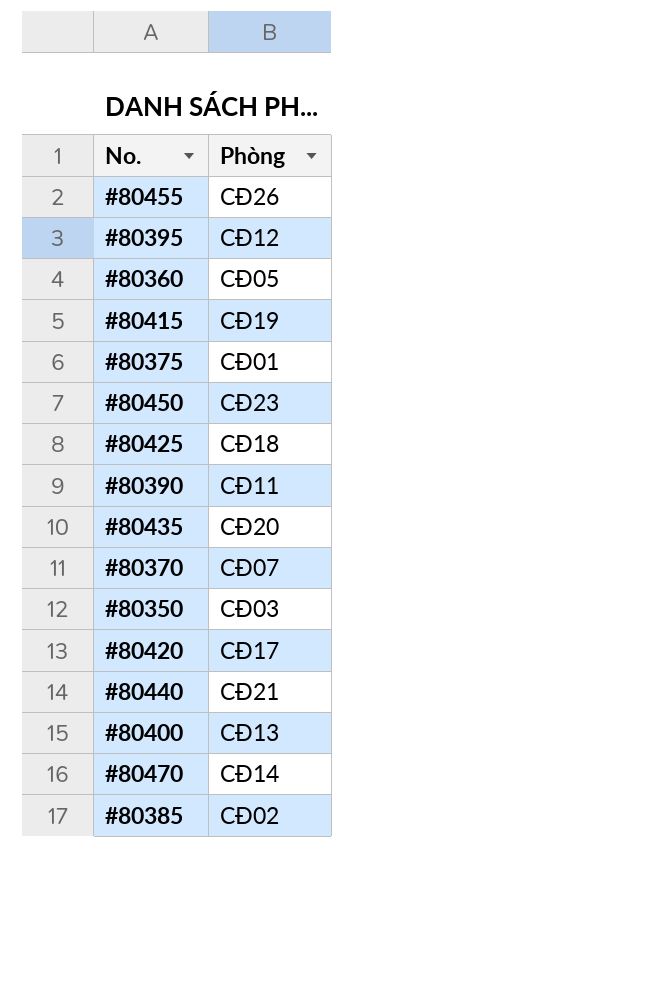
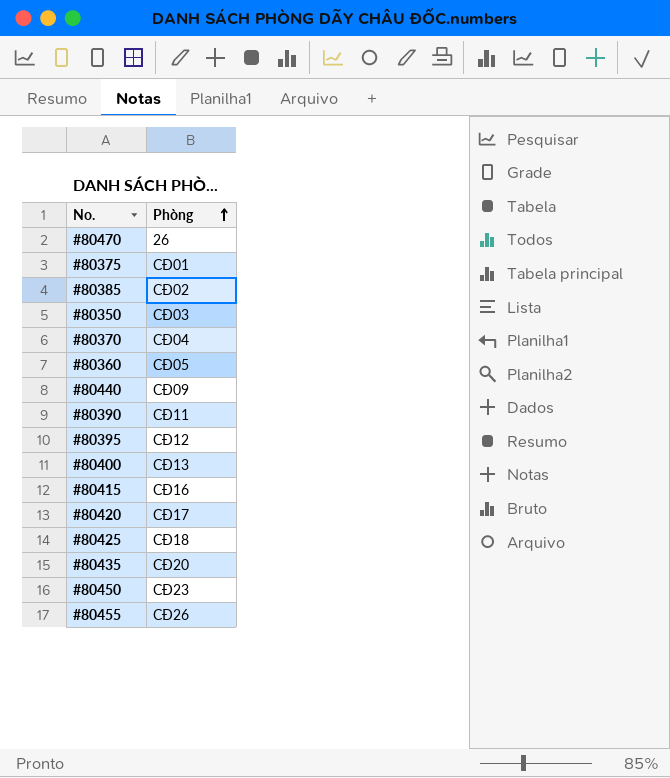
row order: none -> Phòng ascending
#80470 | Phòng: CĐ14 -> 26
#80370 | Phòng: CĐ07 -> CĐ04
#80440 | Phòng: CĐ21 -> CĐ09
#80415 | Phòng: CĐ19 -> CĐ16

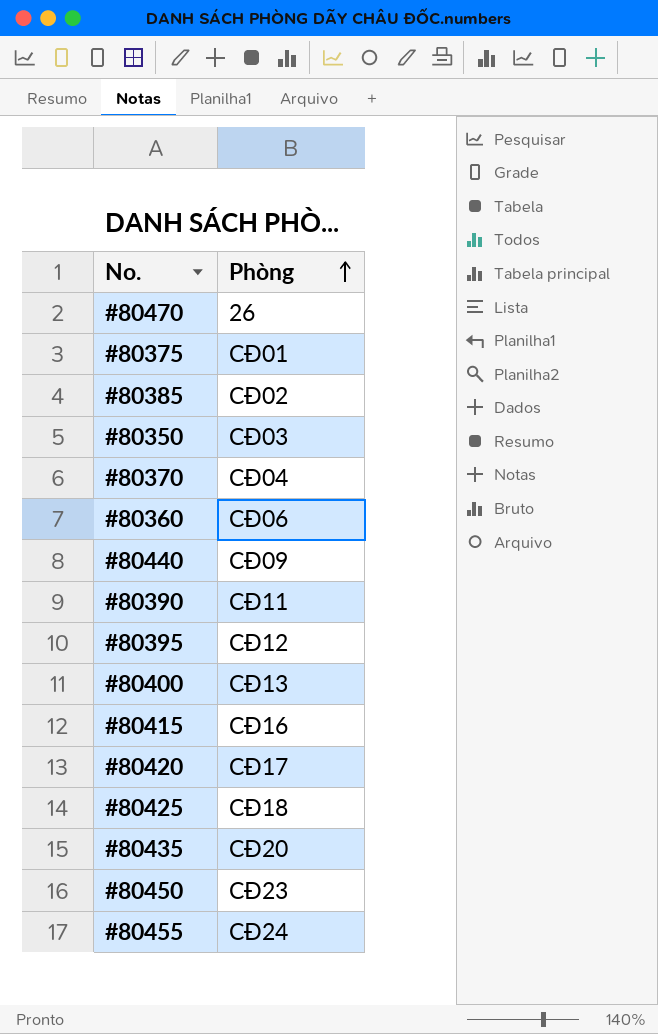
#80360 | Phòng: CĐ05 -> CĐ06
#80455 | Phòng: CĐ26 -> CĐ24

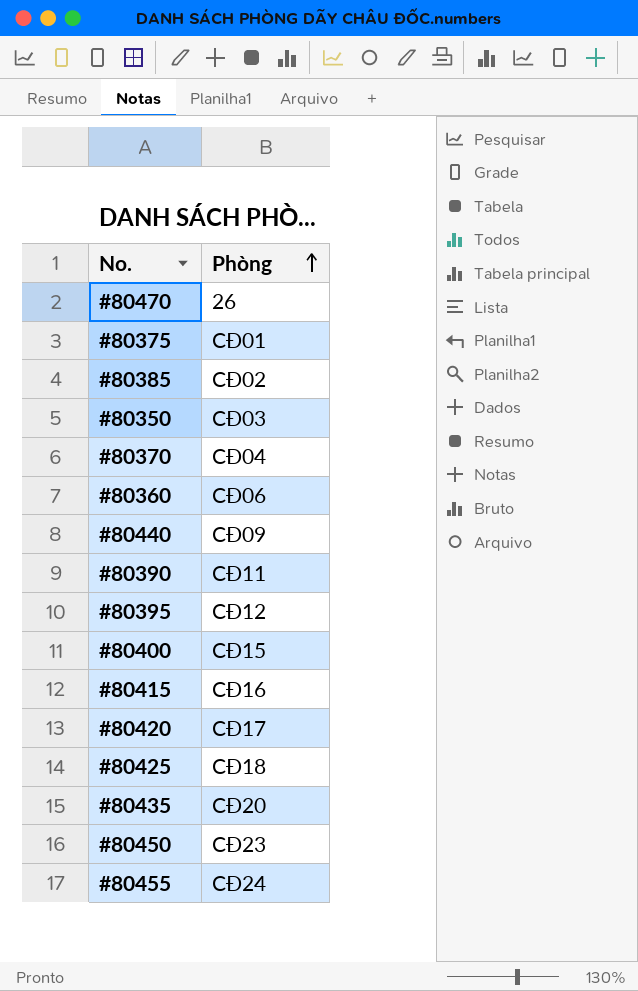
#80400 | Phòng: CĐ13 -> CĐ15

